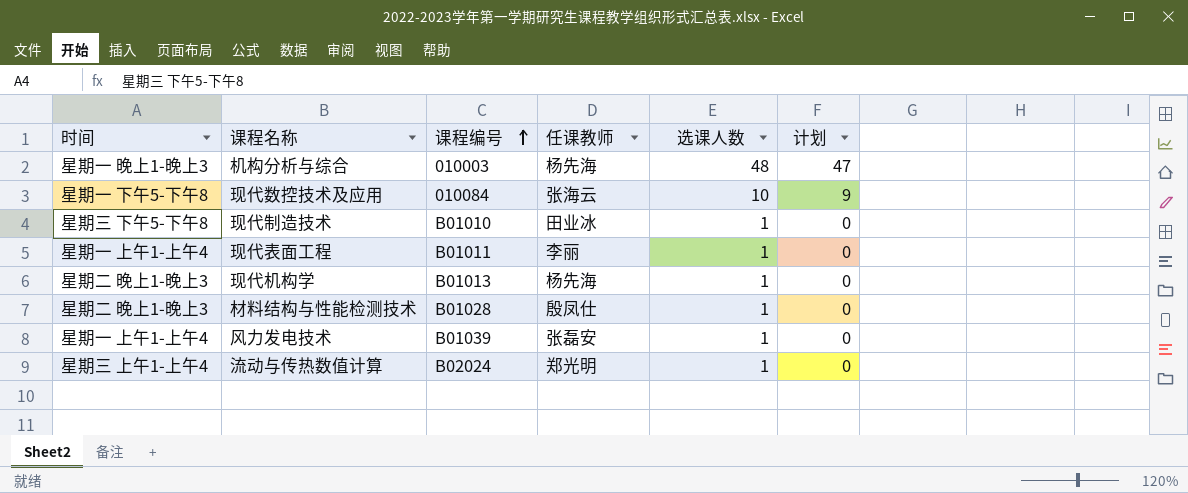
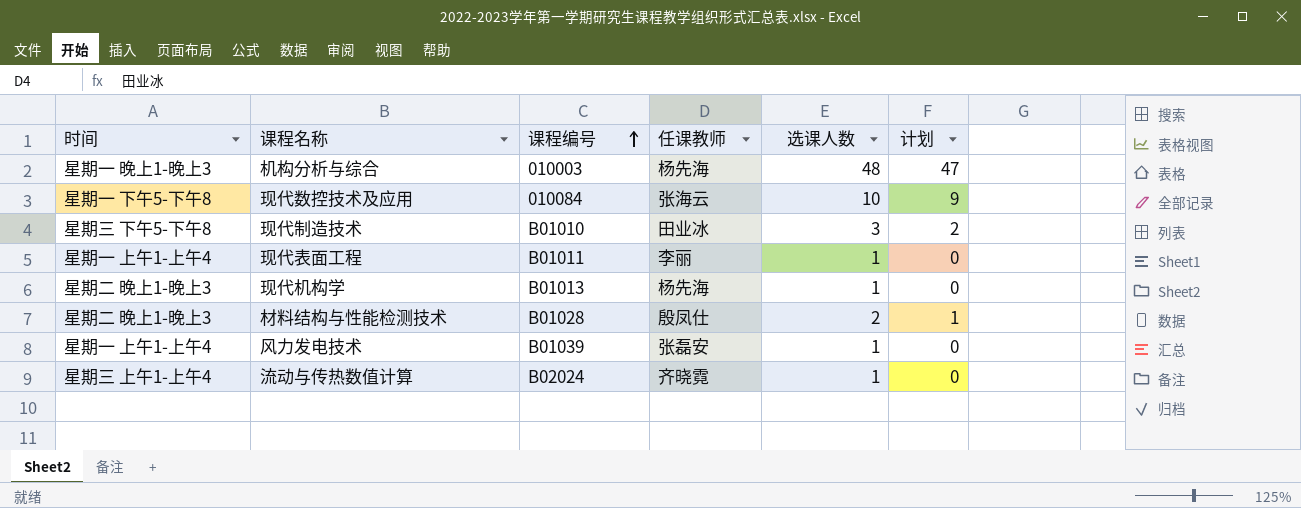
现代制造技术 | 选课人数: 1 -> 3
现代制造技术 | 计划: 0 -> 2
材料结构与性能检测技术 | 选课人数: 1 -> 2
材料结构与性能检测技术 | 计划: 0 -> 1
流动与传热数值计算 | 任课教师: 郑光明 -> 齐晓霓

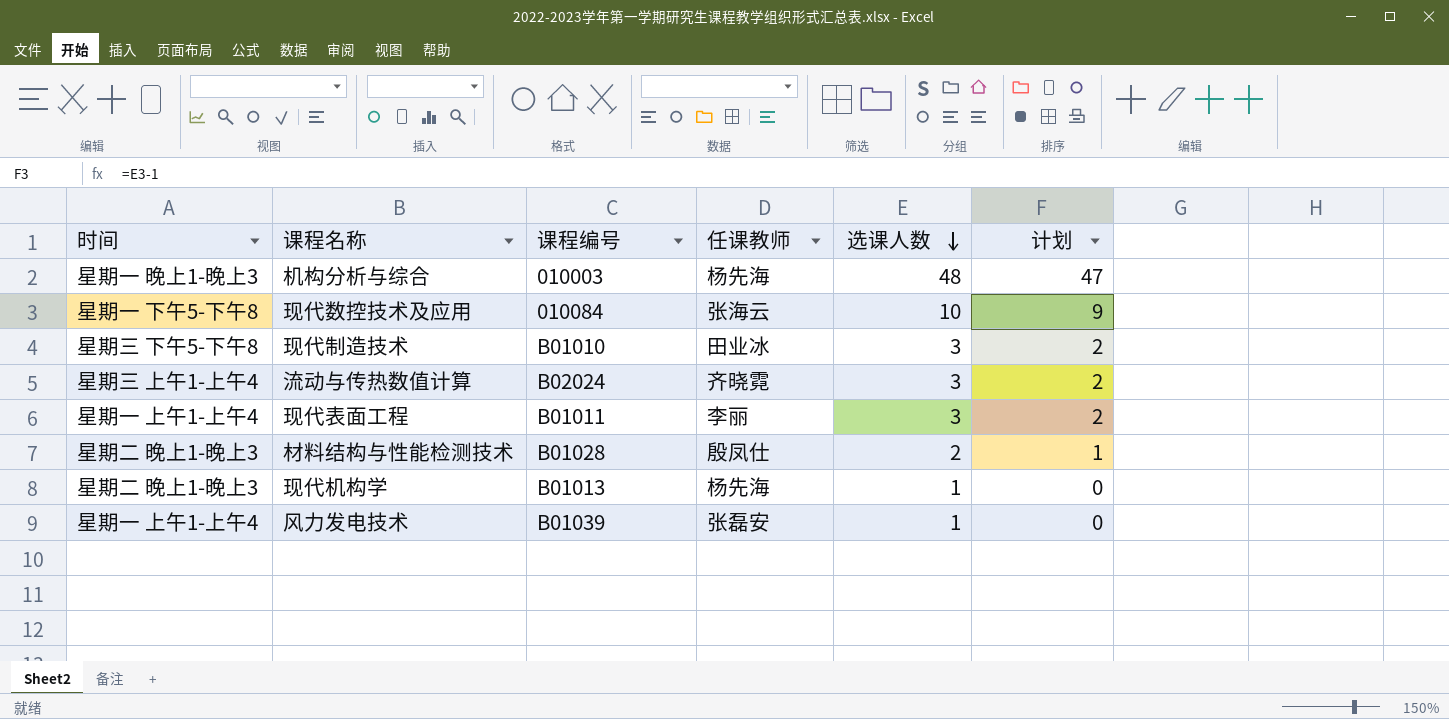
row order: 课程编号 ascending -> 选课人数 descending
流动与传热数值计算 | 选课人数: 1 -> 3
流动与传热数值计算 | 计划: 0 -> 2
现代表面工程 | 选课人数: 1 -> 3
现代表面工程 | 计划: 0 -> 2

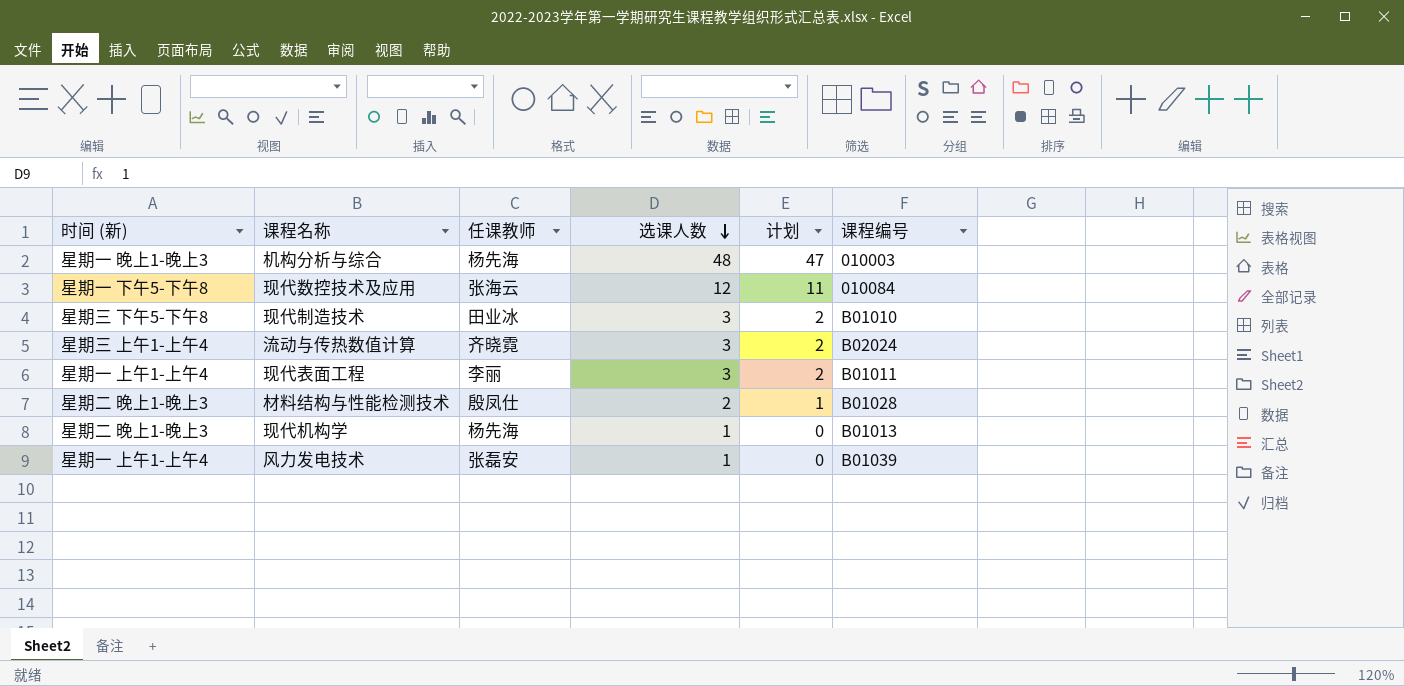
column name: 时间 -> 时间 (新)
column 课程编号 | position: 3 -> 6
现代数控技术及应用 | 选课人数: 10 -> 12
现代数控技术及应用 | 计划: 9 -> 11

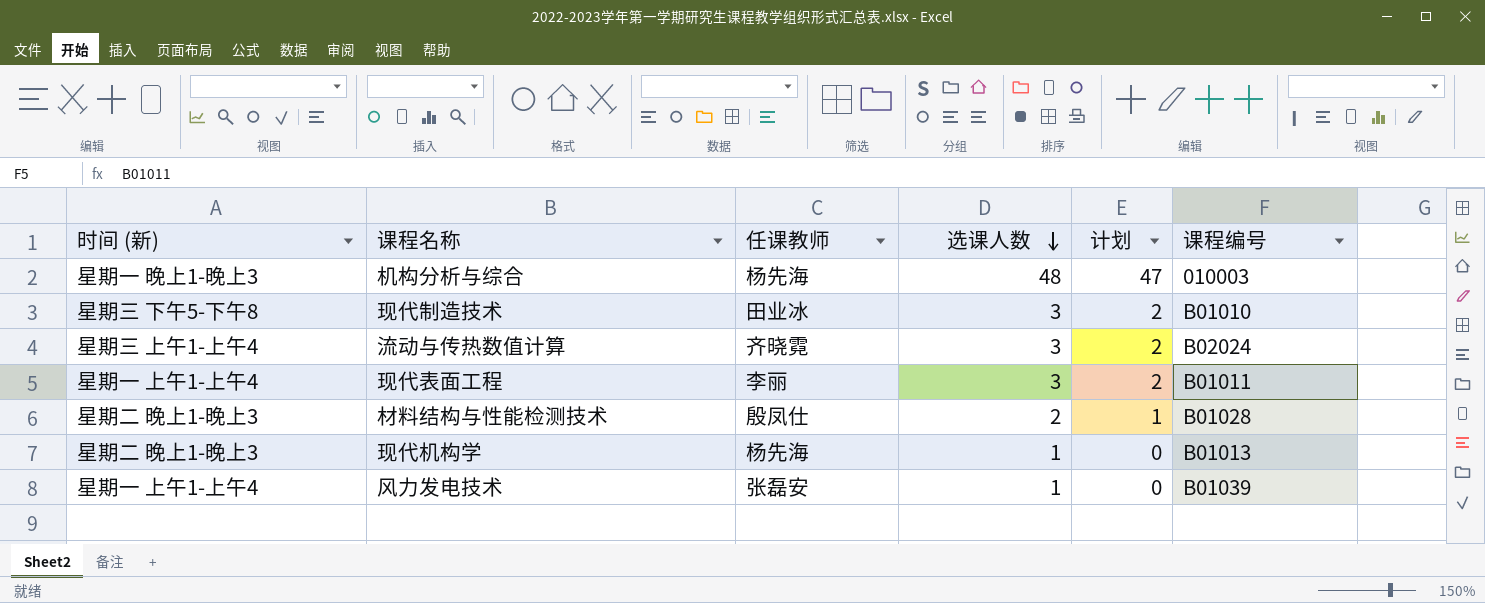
row 现代数控技术及应用: 星期一 下午5-下午8 | 张海云 | 12 | 11 | 010084 -> none

